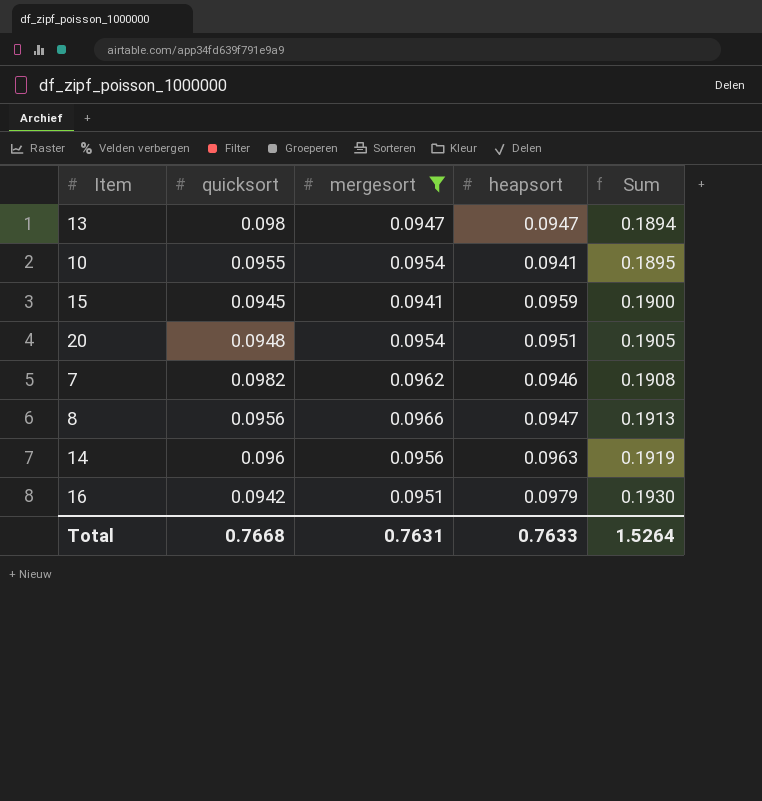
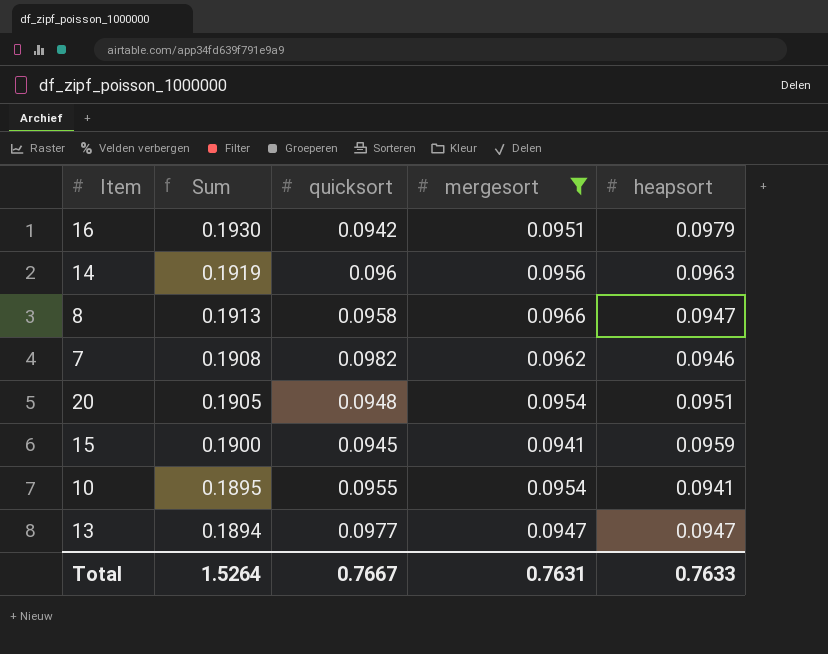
row order: Sum ascending -> Sum descending
column Sum | position: 5 -> 2
8 | quicksort: 0.0956 -> 0.0958
13 | quicksort: 0.098 -> 0.0977
Total | quicksort: 0.7668 -> 0.7667

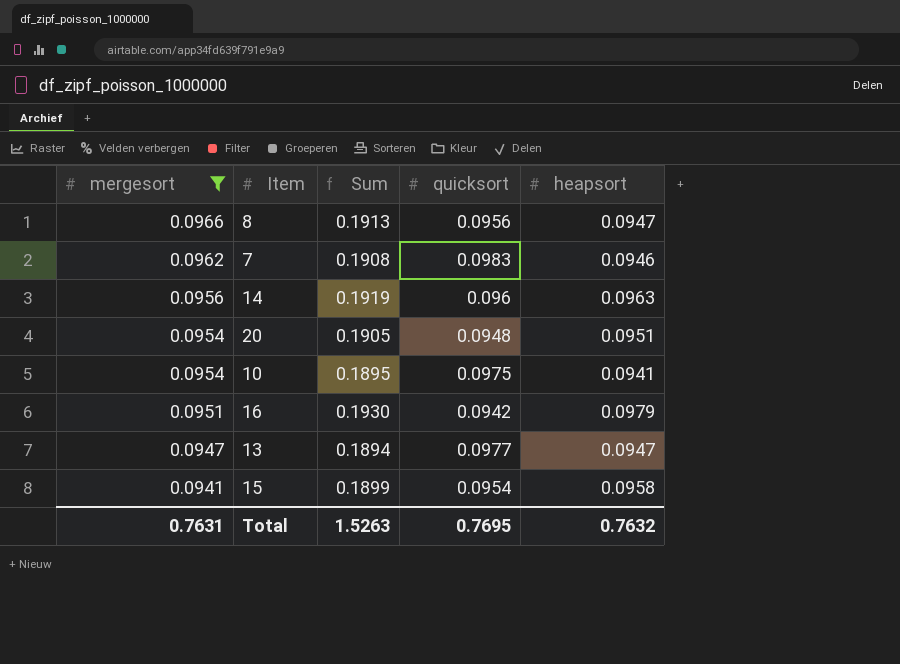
row order: Sum descending -> mergesort descending
column mergesort | position: 4 -> 1
8 | quicksort: 0.0958 -> 0.0956
7 | quicksort: 0.0982 -> 0.0983
10 | quicksort: 0.0955 -> 0.0975
15 | Sum: 0.1900 -> 0.1899
15 | quicksort: 0.0945 -> 0.0954
15 | heapsort: 0.0959 -> 0.0958
Total | Sum: 1.5264 -> 1.5263
Total | quicksort: 0.7667 -> 0.7695
Total | heapsort: 0.7633 -> 0.7632

